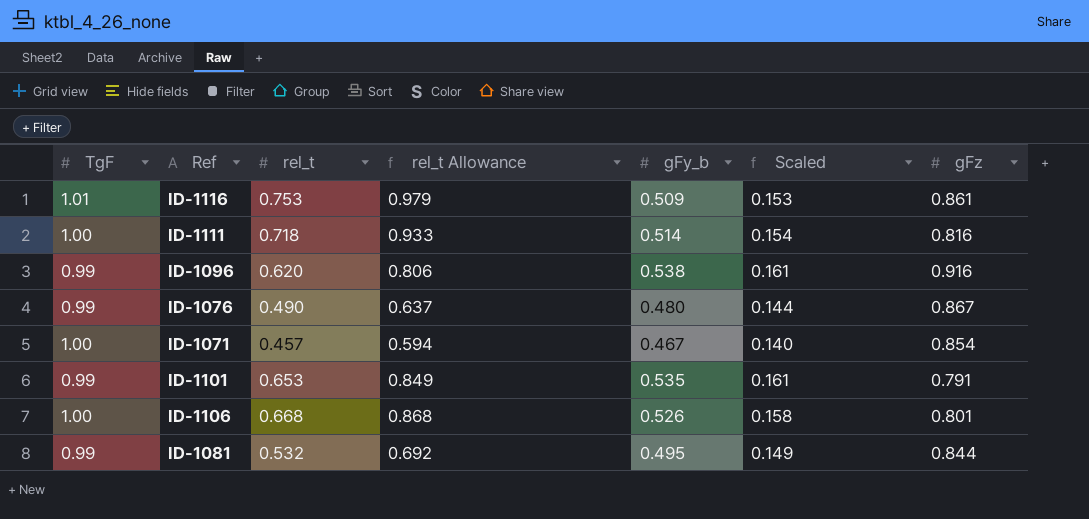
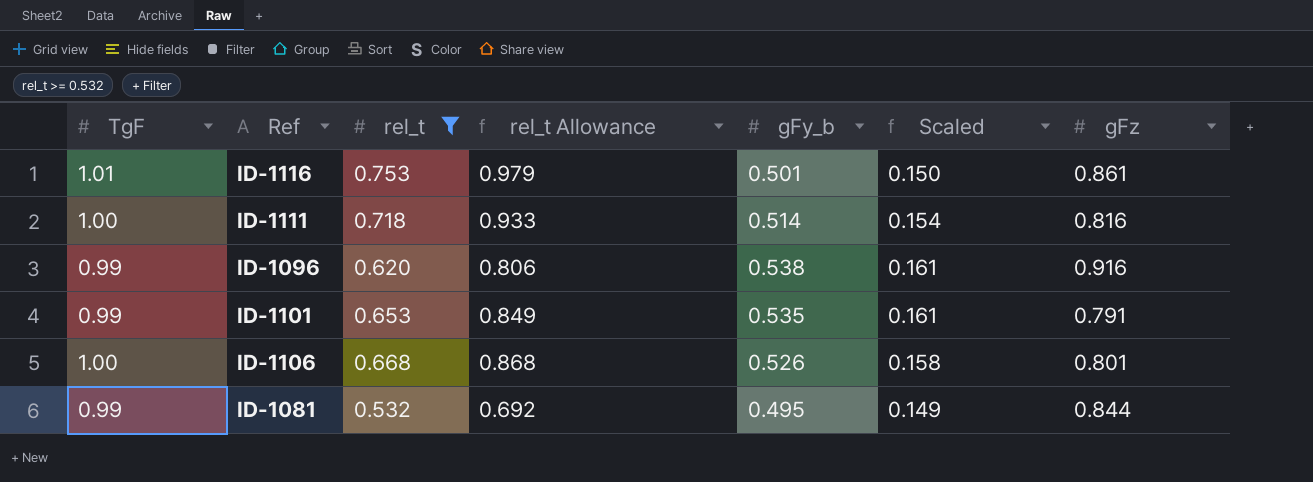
filter: none -> rel_t >= 0.532
ID-1116 | gFy_b: 0.509 -> 0.501
ID-1116 | Scaled: 0.153 -> 0.150

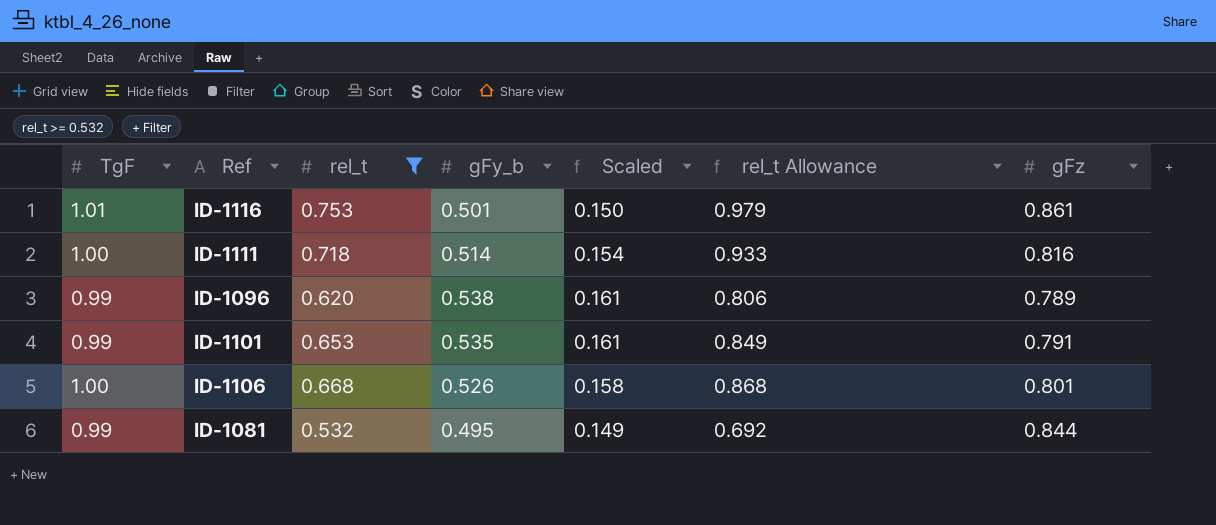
column rel_t Allowance | position: 4 -> 6
ID-1096 | gFz: 0.916 -> 0.789

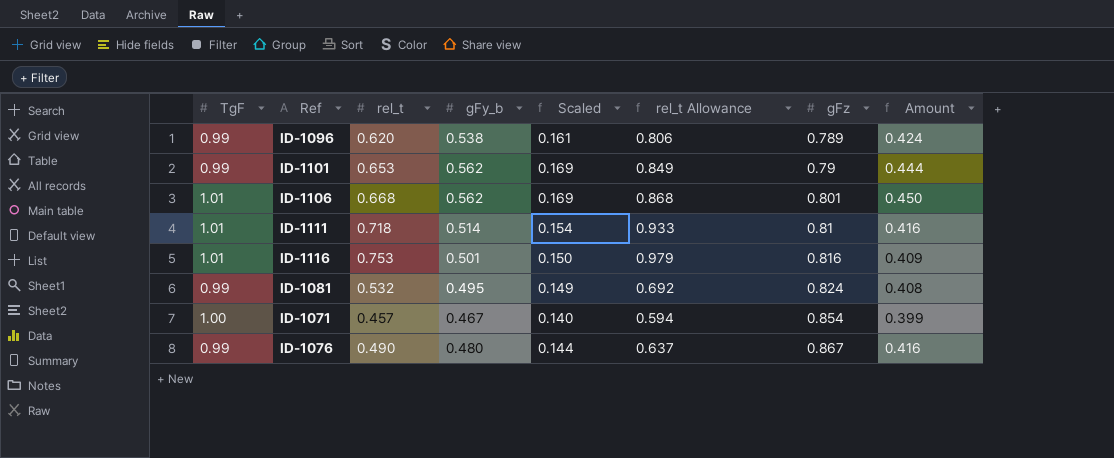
filter: rel_t >= 0.532 -> none
row order: none -> gFz ascending
column Amount | formula: none -> [gFy_b] * [gFz]
ID-1101 | gFy_b: 0.535 -> 0.562
ID-1101 | Scaled: 0.161 -> 0.169
ID-1101 | gFz: 0.791 -> 0.79
ID-1106 | TgF: 1.00 -> 1.01
ID-1106 | gFy_b: 0.526 -> 0.562
ID-1106 | Scaled: 0.158 -> 0.169
ID-1111 | TgF: 1.00 -> 1.01
ID-1111 | gFz: 0.816 -> 0.81
ID-1116 | gFz: 0.861 -> 0.816
ID-1081 | gFz: 0.844 -> 0.824

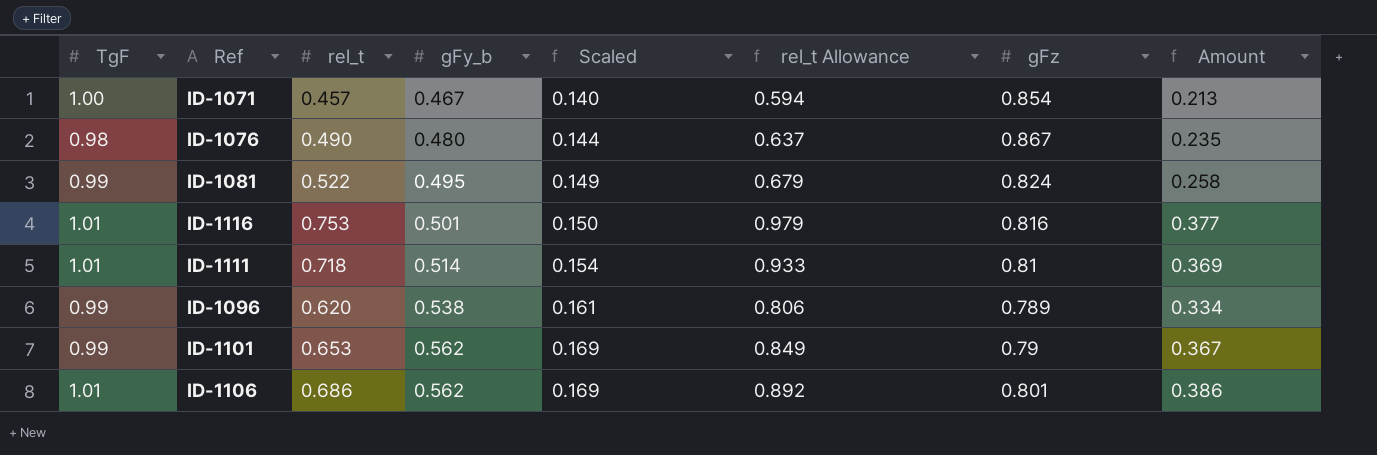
row order: gFz ascending -> gFy_b ascending
column Amount | formula: [gFy_b] * [gFz] -> [rel_t] * [gFy_b]
ID-1076 | TgF: 0.99 -> 0.98
ID-1081 | rel_t: 0.532 -> 0.522
ID-1081 | rel_t Allowance: 0.692 -> 0.679
ID-1106 | rel_t: 0.668 -> 0.686
ID-1106 | rel_t Allowance: 0.868 -> 0.892

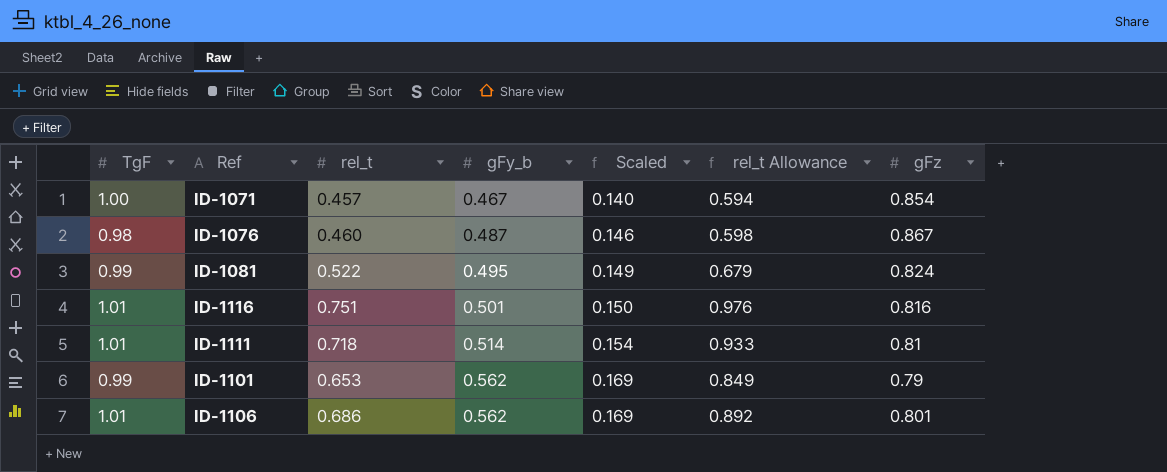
column Amount | formula: [rel_t] * [gFy_b] -> none
row ID-1096: 0.99 | 0.620 | 0.538 | 0.161 | 0.806 | 0.789 | 0.334 -> none
ID-1076 | rel_t: 0.490 -> 0.460
ID-1076 | gFy_b: 0.480 -> 0.487
ID-1076 | Scaled: 0.144 -> 0.146
ID-1076 | rel_t Allowance: 0.637 -> 0.598
ID-1116 | rel_t: 0.753 -> 0.751
ID-1116 | rel_t Allowance: 0.979 -> 0.976

